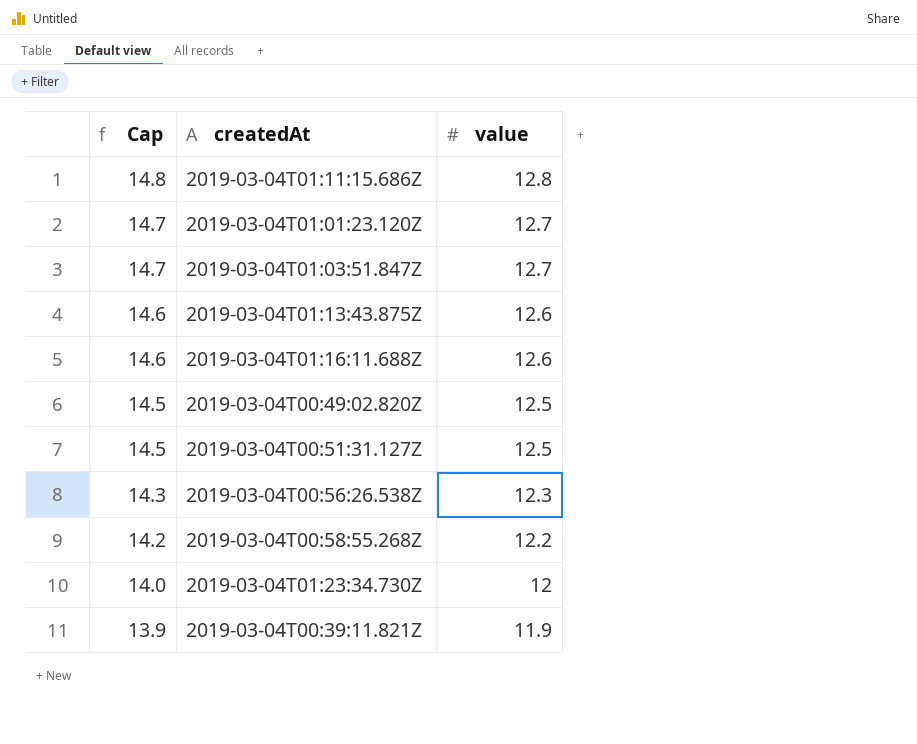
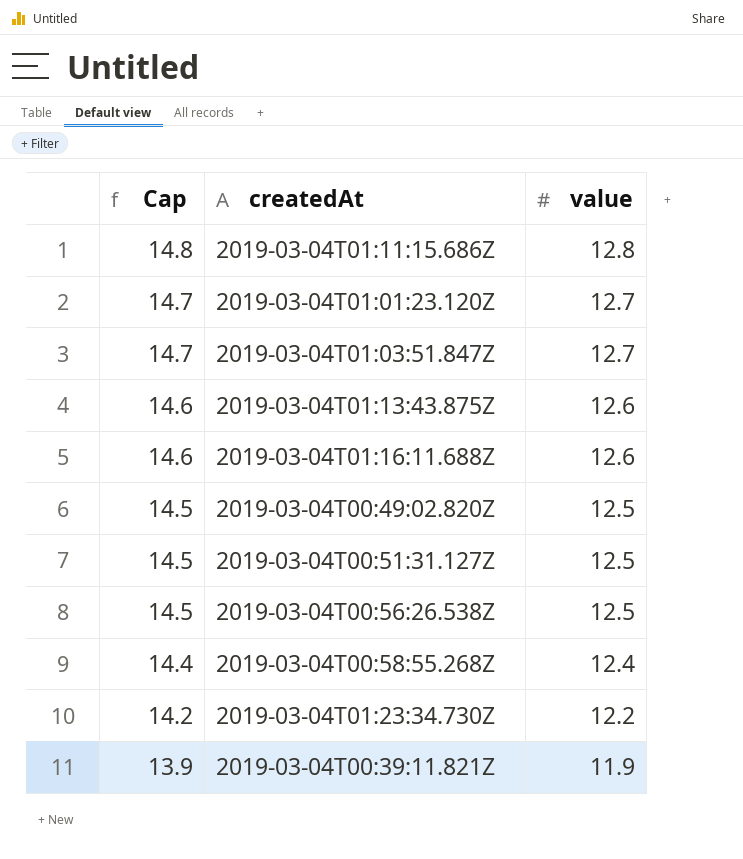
2019-03-04T00:56:26.538Z | Cap: 14.3 -> 14.5
2019-03-04T00:56:26.538Z | value: 12.3 -> 12.5
2019-03-04T00:58:55.268Z | Cap: 14.2 -> 14.4
2019-03-04T00:58:55.268Z | value: 12.2 -> 12.4
2019-03-04T01:23:34.730Z | Cap: 14.0 -> 14.2
2019-03-04T01:23:34.730Z | value: 12 -> 12.2

